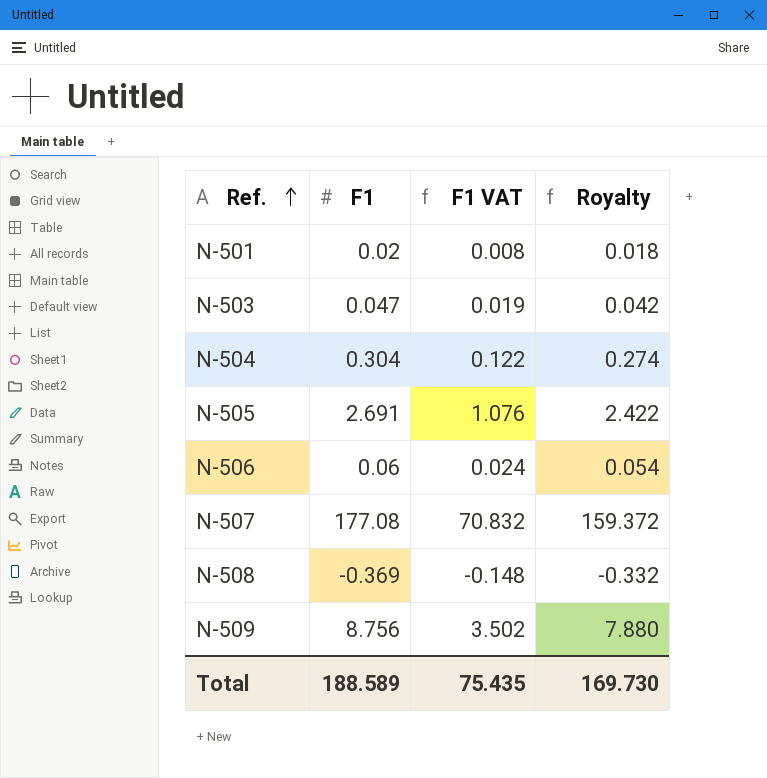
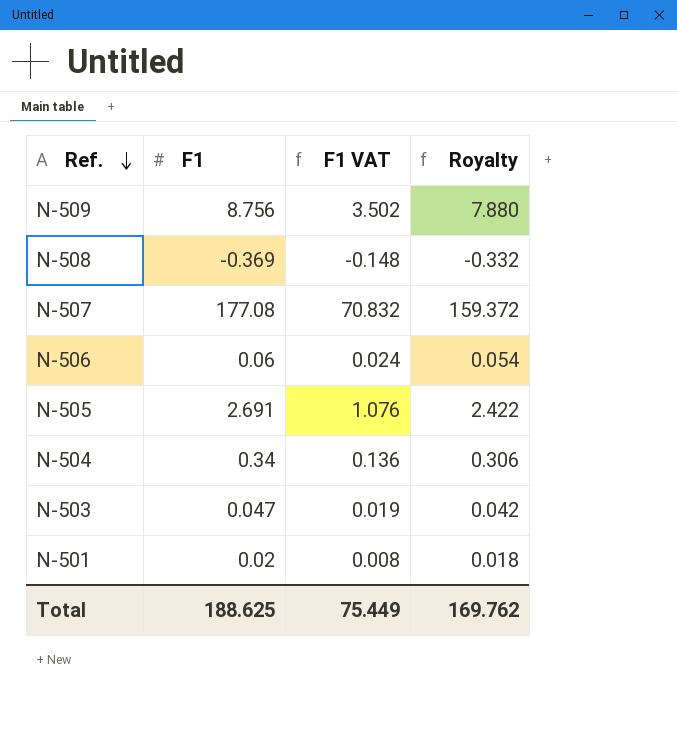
row order: Ref. ascending -> Ref. descending
N-504 | F1: 0.304 -> 0.34
N-504 | F1 VAT: 0.122 -> 0.136
N-504 | Royalty: 0.274 -> 0.306
Total | F1: 188.589 -> 188.625
Total | F1 VAT: 75.435 -> 75.449
Total | Royalty: 169.730 -> 169.762

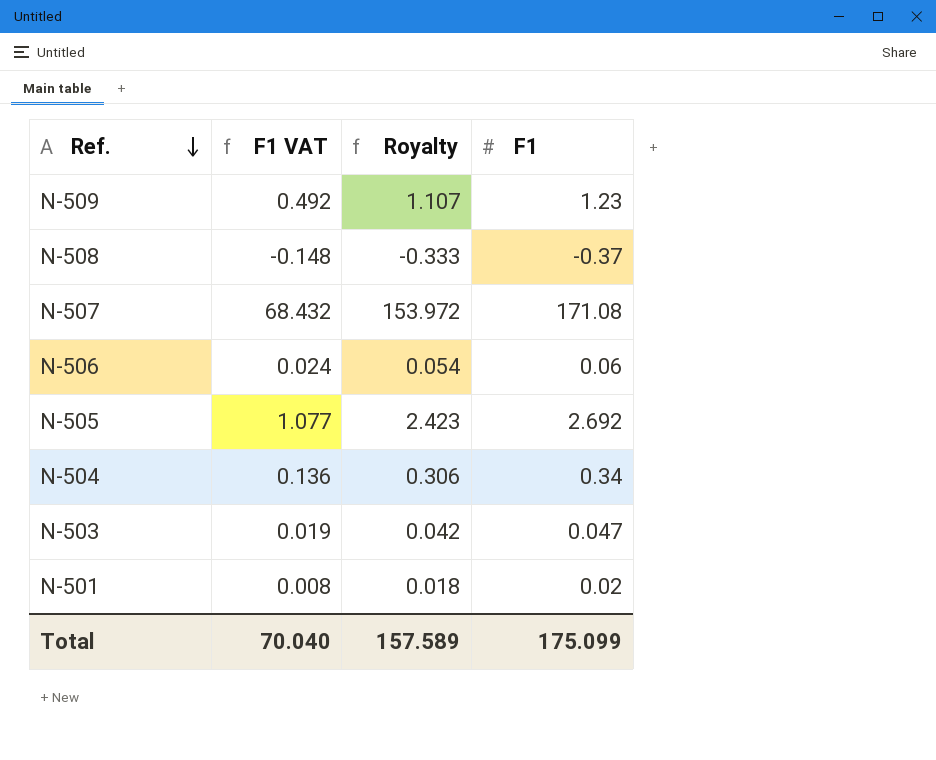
column F1 | position: 2 -> 4
N-509 | F1 VAT: 3.502 -> 0.492
N-509 | Royalty: 7.880 -> 1.107
N-509 | F1: 8.756 -> 1.23
N-508 | Royalty: -0.332 -> -0.333
N-508 | F1: -0.369 -> -0.37
N-507 | F1 VAT: 70.832 -> 68.432
N-507 | Royalty: 159.372 -> 153.972
N-507 | F1: 177.08 -> 171.08
N-505 | F1 VAT: 1.076 -> 1.077
N-505 | Royalty: 2.422 -> 2.423
N-505 | F1: 2.691 -> 2.692
Total | F1 VAT: 75.449 -> 70.040
Total | Royalty: 169.762 -> 157.589
Total | F1: 188.625 -> 175.099

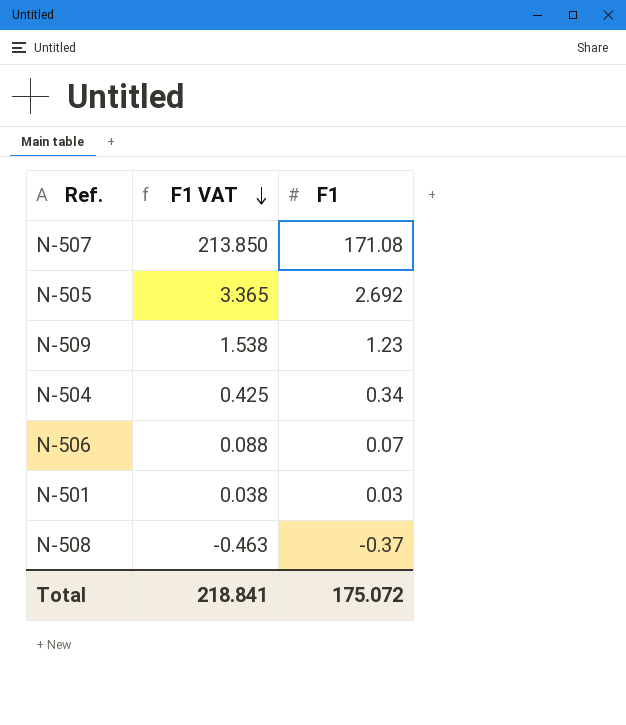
row order: Ref. descending -> F1 VAT descending
column Royalty | formula: [F1] * 0.9 -> none
column F1 VAT | formula: [F1] * 0.4 -> [F1] * 1.25
row N-503: 0.019 | 0.042 | 0.047 -> none
N-506 | F1: 0.06 -> 0.07
N-501 | F1: 0.02 -> 0.03
Total | F1 VAT: 70.040 -> 218.841
Total | F1: 175.099 -> 175.072

